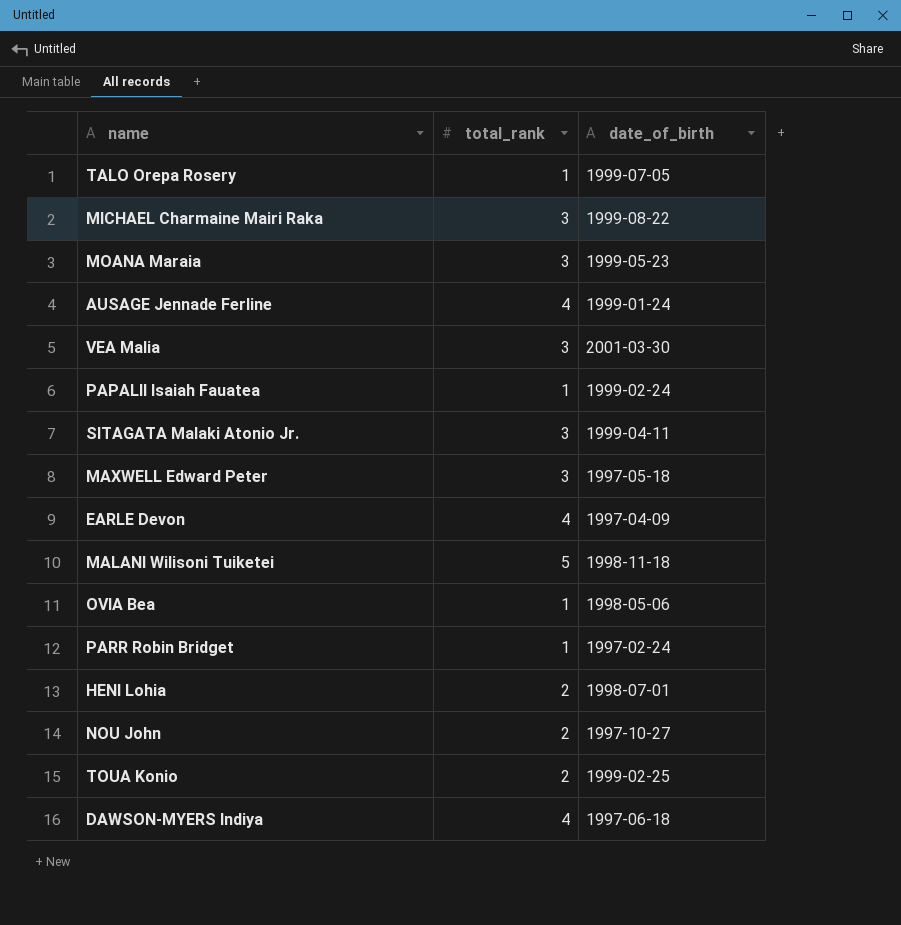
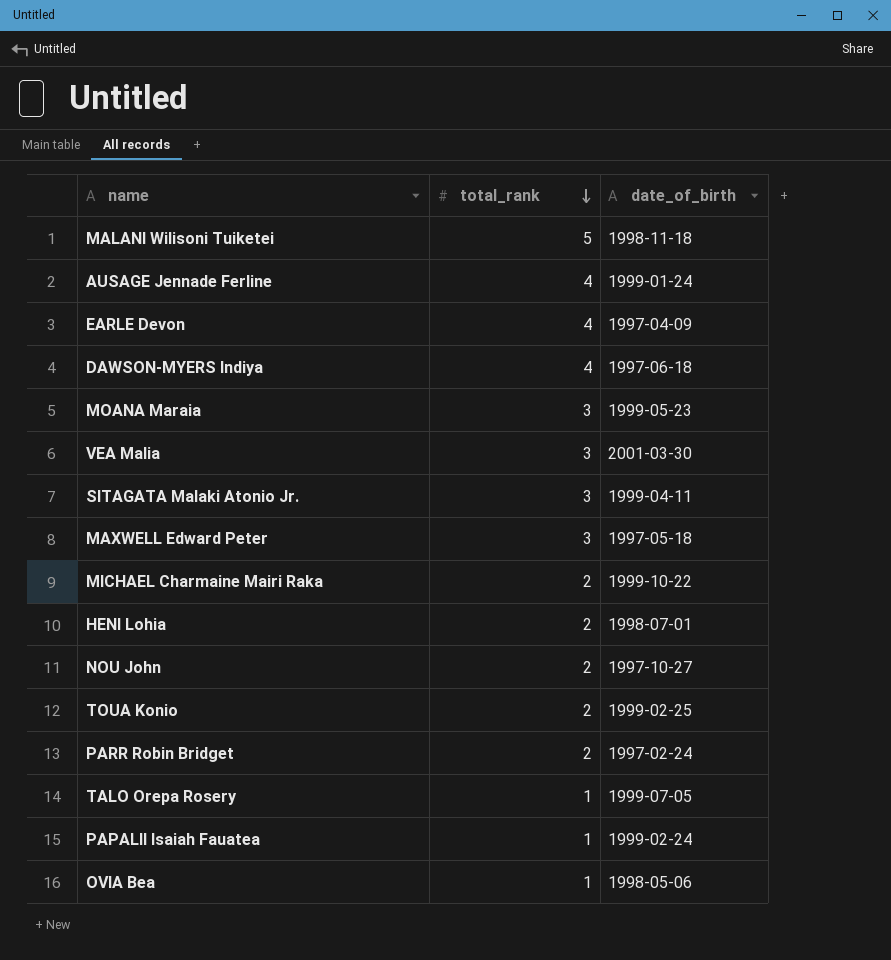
row order: none -> total_rank descending
MICHAEL Charmaine Mairi Raka | total_rank: 3 -> 2
MICHAEL Charmaine Mairi Raka | date_of_birth: 1999-08-22 -> 1999-10-22
PARR Robin Bridget | total_rank: 1 -> 2

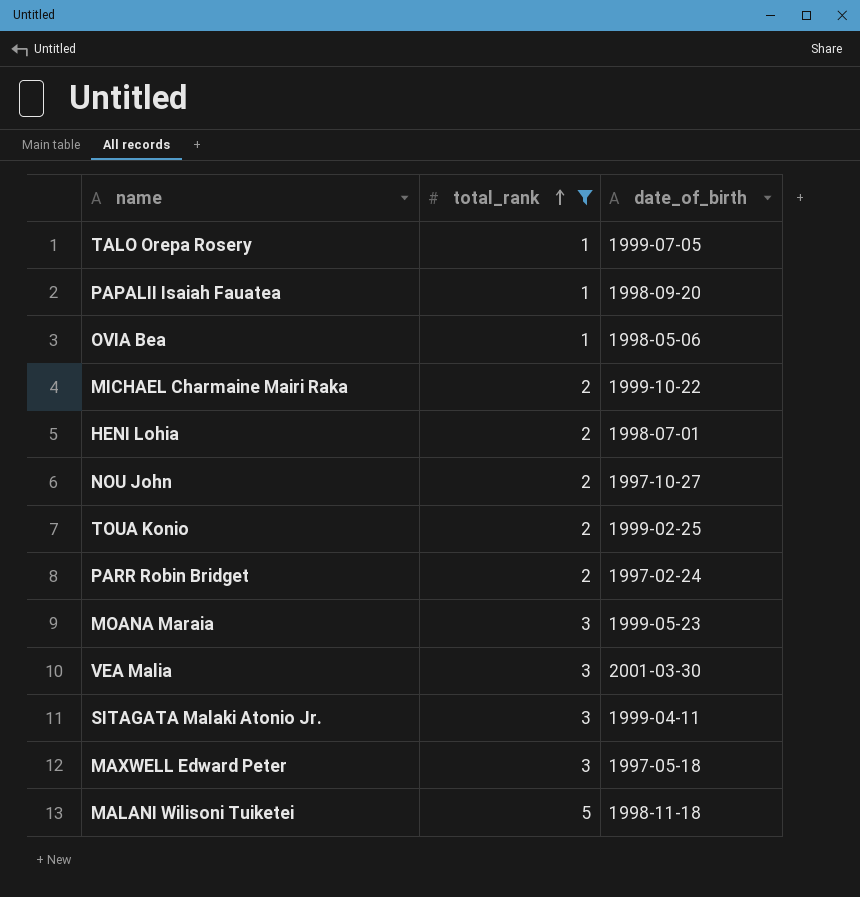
filter: none -> total_rank != 4
row order: total_rank descending -> total_rank ascending
PAPALII Isaiah Fauatea | date_of_birth: 1999-02-24 -> 1998-09-20

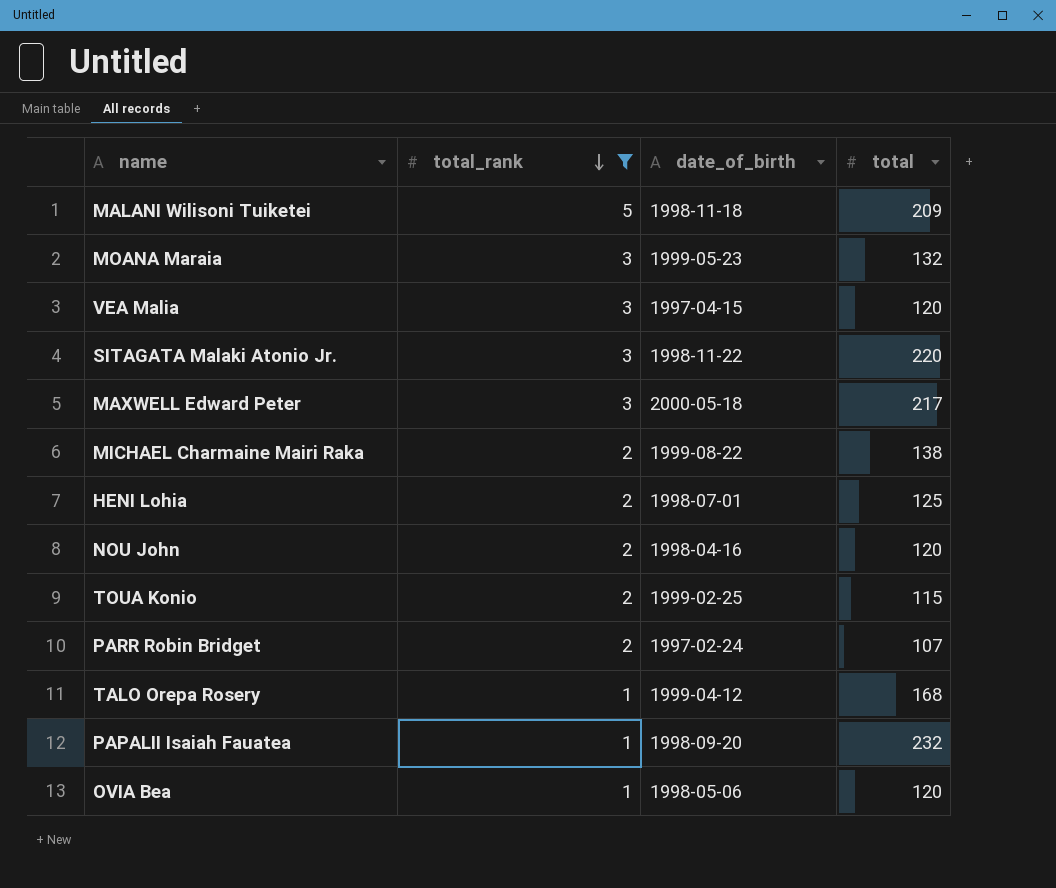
row order: total_rank ascending -> total_rank descending
column total | position: none -> 4
VEA Malia | date_of_birth: 2001-03-30 -> 1997-04-15
SITAGATA Malaki Atonio Jr. | date_of_birth: 1999-04-11 -> 1998-11-22
MAXWELL Edward Peter | date_of_birth: 1997-05-18 -> 2000-05-18
MICHAEL Charmaine Mairi Raka | date_of_birth: 1999-10-22 -> 1999-08-22
NOU John | date_of_birth: 1997-10-27 -> 1998-04-16
TALO Orepa Rosery | date_of_birth: 1999-07-05 -> 1999-04-12

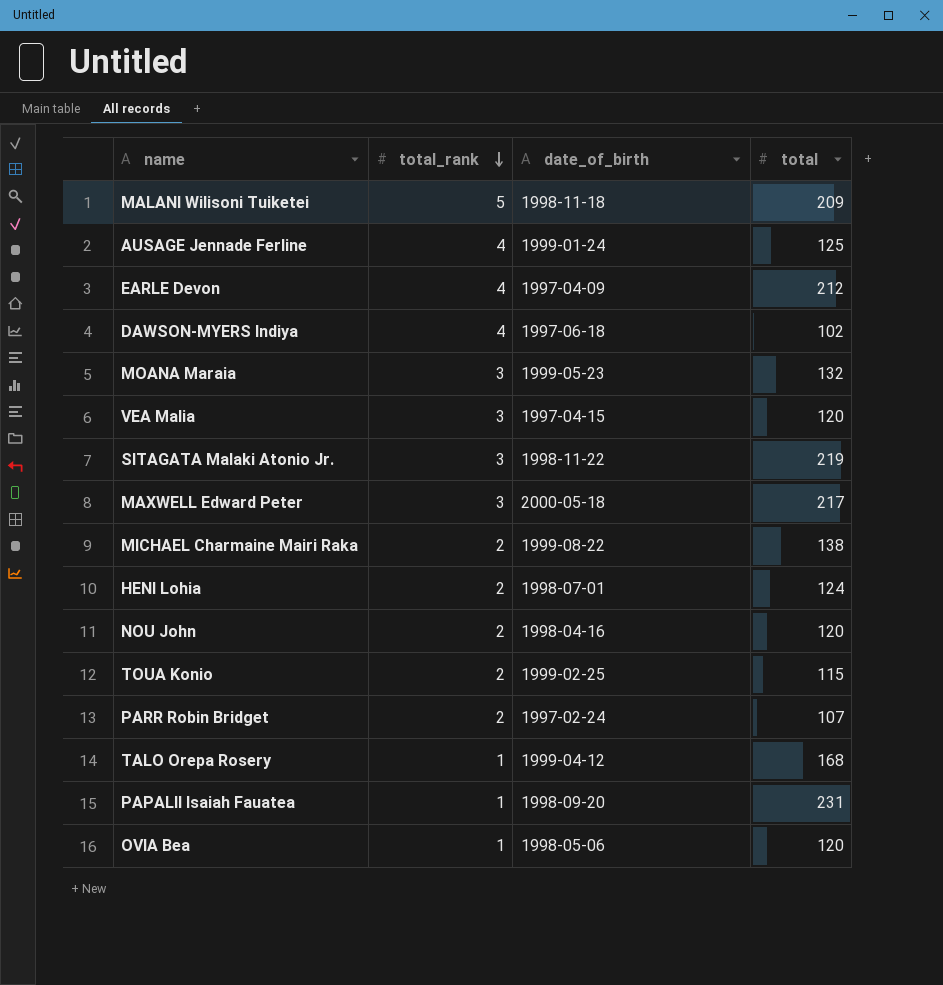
filter: total_rank != 4 -> none
SITAGATA Malaki Atonio Jr. | total: 220 -> 219
HENI Lohia | total: 125 -> 124
PAPALII Isaiah Fauatea | total: 232 -> 231

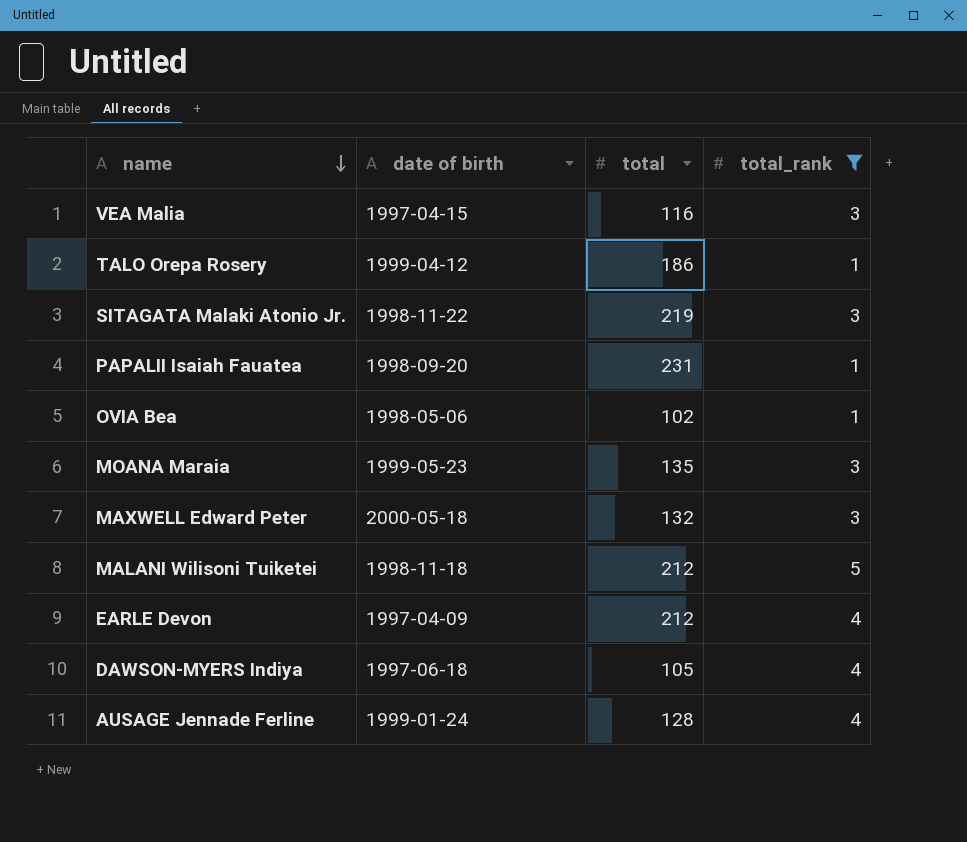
filter: none -> total_rank != 2
row order: total_rank descending -> name descending
column name: date_of_birth -> date of birth
column total_rank | position: 2 -> 4
VEA Malia | total: 120 -> 116
TALO Orepa Rosery | total: 168 -> 186
OVIA Bea | total: 120 -> 102
MOANA Maraia | total: 132 -> 135
MAXWELL Edward Peter | total: 217 -> 132
MALANI Wilisoni Tuiketei | total: 209 -> 212
DAWSON-MYERS Indiya | total: 102 -> 105
AUSAGE Jennade Ferline | total: 125 -> 128

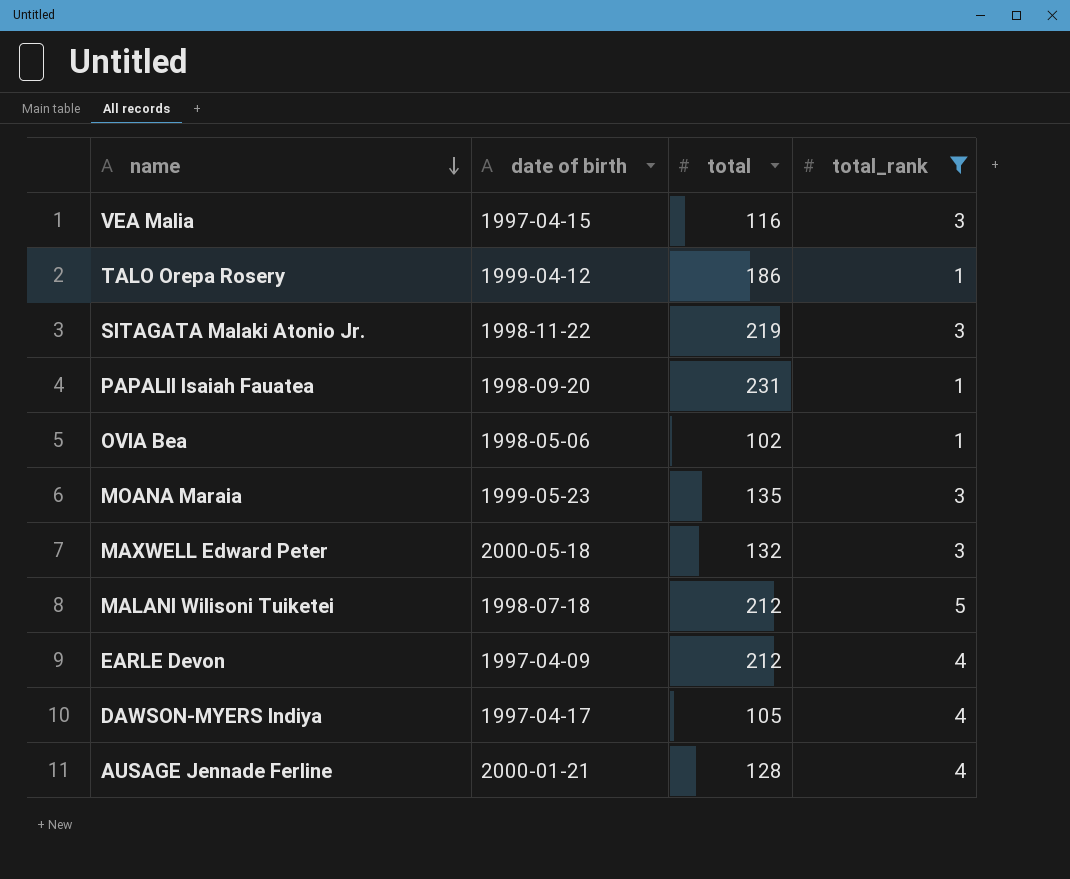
MALANI Wilisoni Tuiketei | date of birth: 1998-11-18 -> 1998-07-18
DAWSON-MYERS Indiya | date of birth: 1997-06-18 -> 1997-04-17
AUSAGE Jennade Ferline | date of birth: 1999-01-24 -> 2000-01-21

